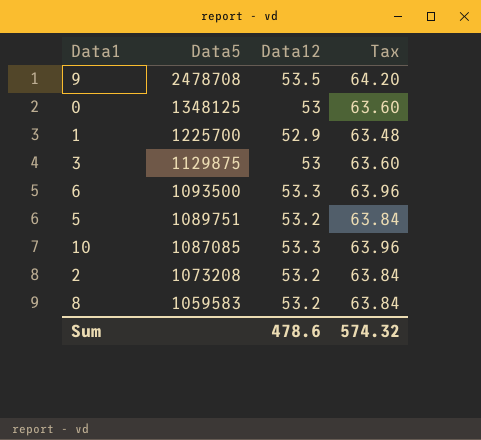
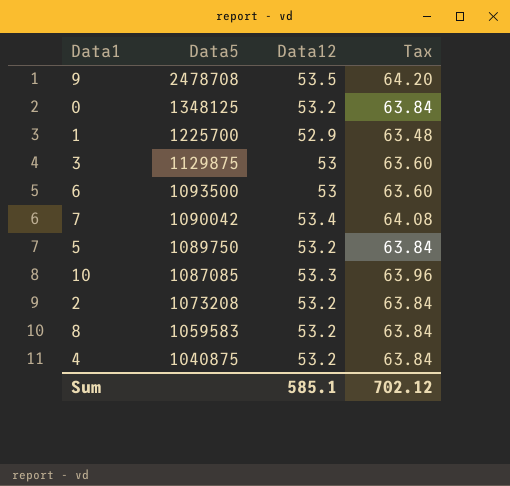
0 | Data12: 53 -> 53.2
0 | Tax: 63.60 -> 63.84
6 | Data12: 53.3 -> 53
6 | Tax: 63.96 -> 63.60
row 7: none -> 1090042 | 53.4 | 64.08
5 | Data5: 1089751 -> 1089750
row 4: none -> 1040875 | 53.2 | 63.84
Sum | Data12: 478.6 -> 585.1
Sum | Tax: 574.32 -> 702.12

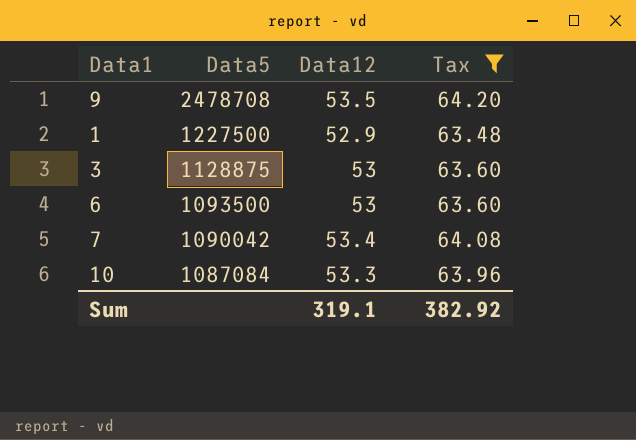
filter: none -> Tax != 63.84
1 | Data5: 1225700 -> 1227500
3 | Data5: 1129875 -> 1128875
10 | Data5: 1087085 -> 1087084
Sum | Data12: 585.1 -> 319.1
Sum | Tax: 702.12 -> 382.92

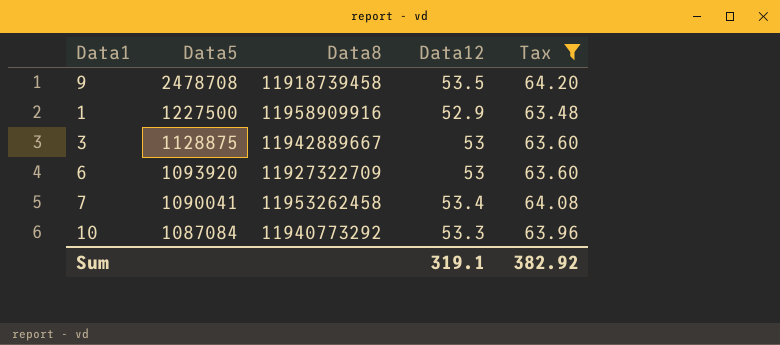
column Data8 | position: none -> 3
6 | Data5: 1093500 -> 1093920
7 | Data5: 1090042 -> 1090041

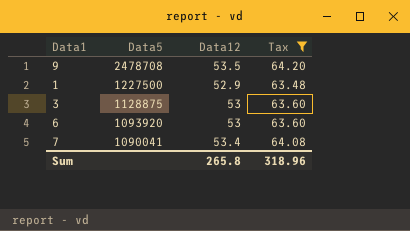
column Data8 | position: 3 -> none
row 10: 1087084 | 11940773292 | 53.3 | 63.96 -> none
Sum | Data12: 319.1 -> 265.8
Sum | Tax: 382.92 -> 318.96

